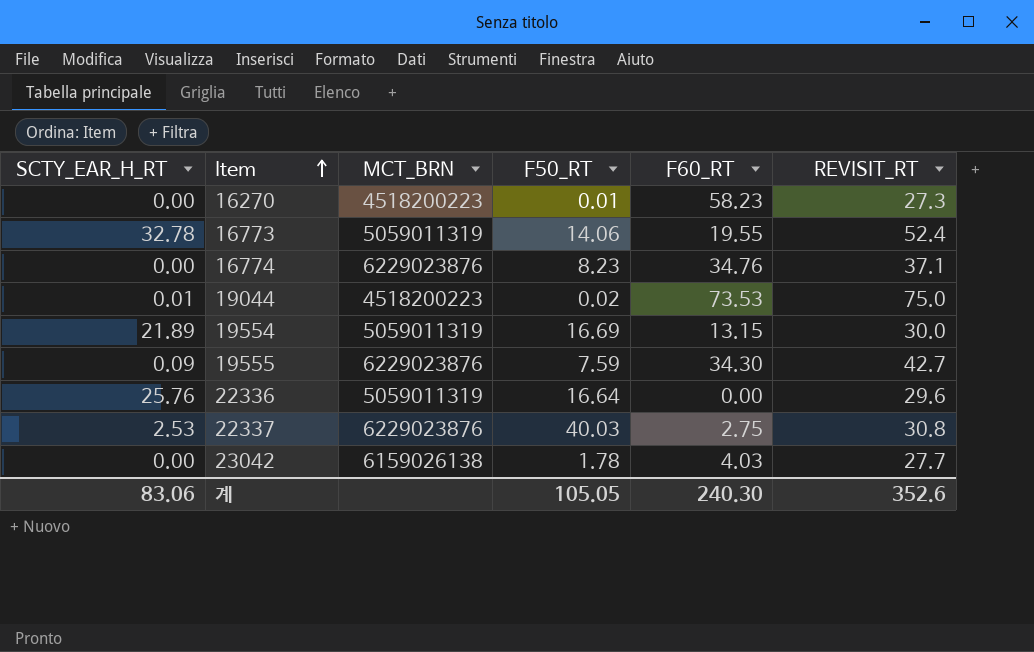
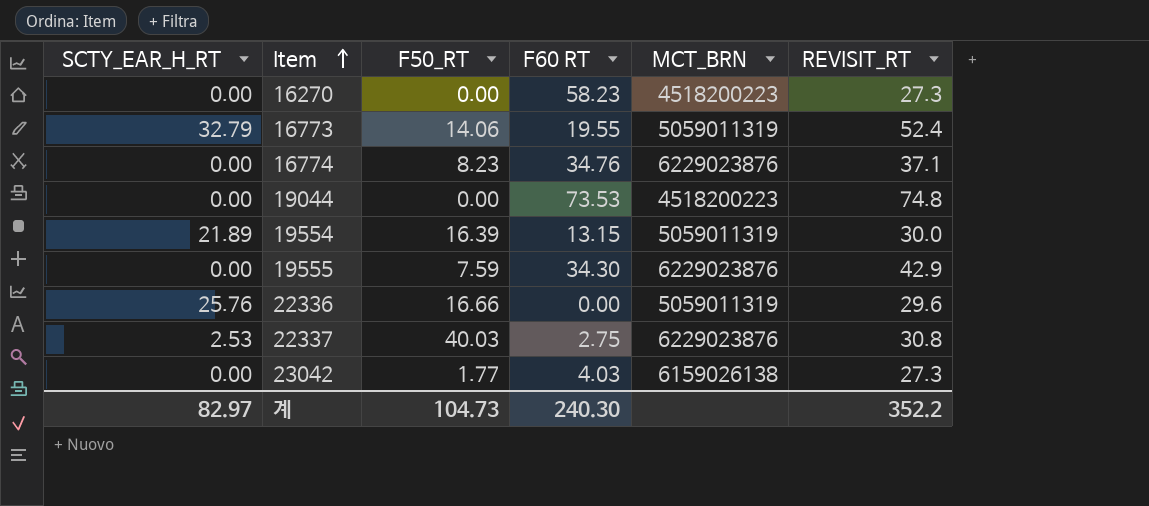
column name: F60_RT -> F60 RT
column MCT_BRN | position: 3 -> 5
16270 | F50_RT: 0.01 -> 0.00
16773 | SCTY_EAR_H_RT: 32.78 -> 32.79
19044 | SCTY_EAR_H_RT: 0.01 -> 0.00
19044 | F50_RT: 0.02 -> 0.00
19044 | REVISIT_RT: 75.0 -> 74.8
19554 | F50_RT: 16.69 -> 16.39
19555 | SCTY_EAR_H_RT: 0.09 -> 0.00
19555 | REVISIT_RT: 42.7 -> 42.9
22336 | F50_RT: 16.64 -> 16.66
23042 | F50_RT: 1.78 -> 1.77
23042 | REVISIT_RT: 27.7 -> 27.3
계 | SCTY_EAR_H_RT: 83.06 -> 82.97
계 | F50_RT: 105.05 -> 104.73
계 | REVISIT_RT: 352.6 -> 352.2

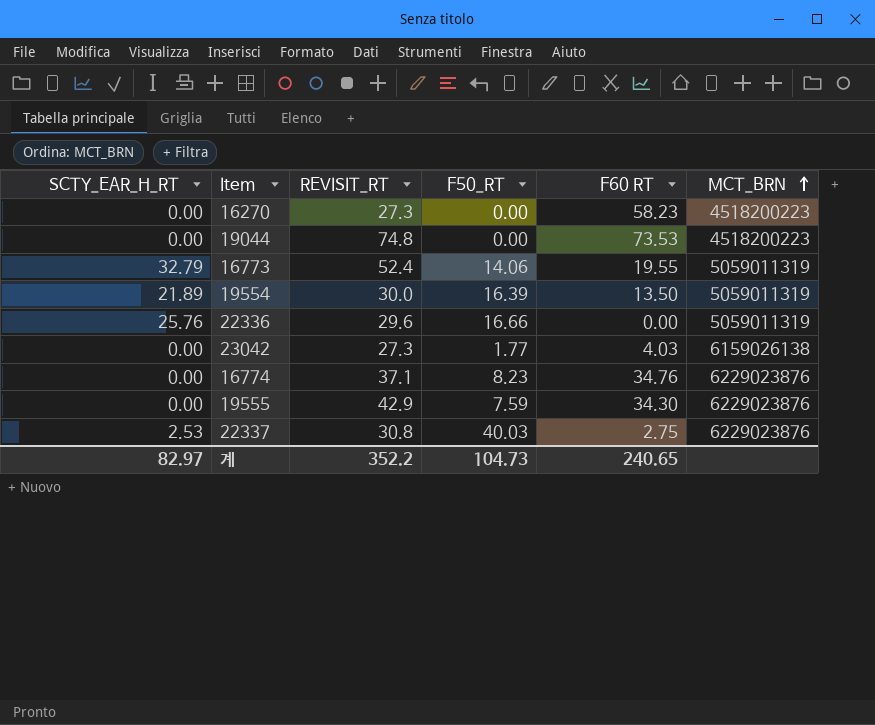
row order: Item ascending -> MCT_BRN ascending
column REVISIT_RT | position: 6 -> 3
19554 | F60 RT: 13.15 -> 13.50
계 | F60 RT: 240.30 -> 240.65

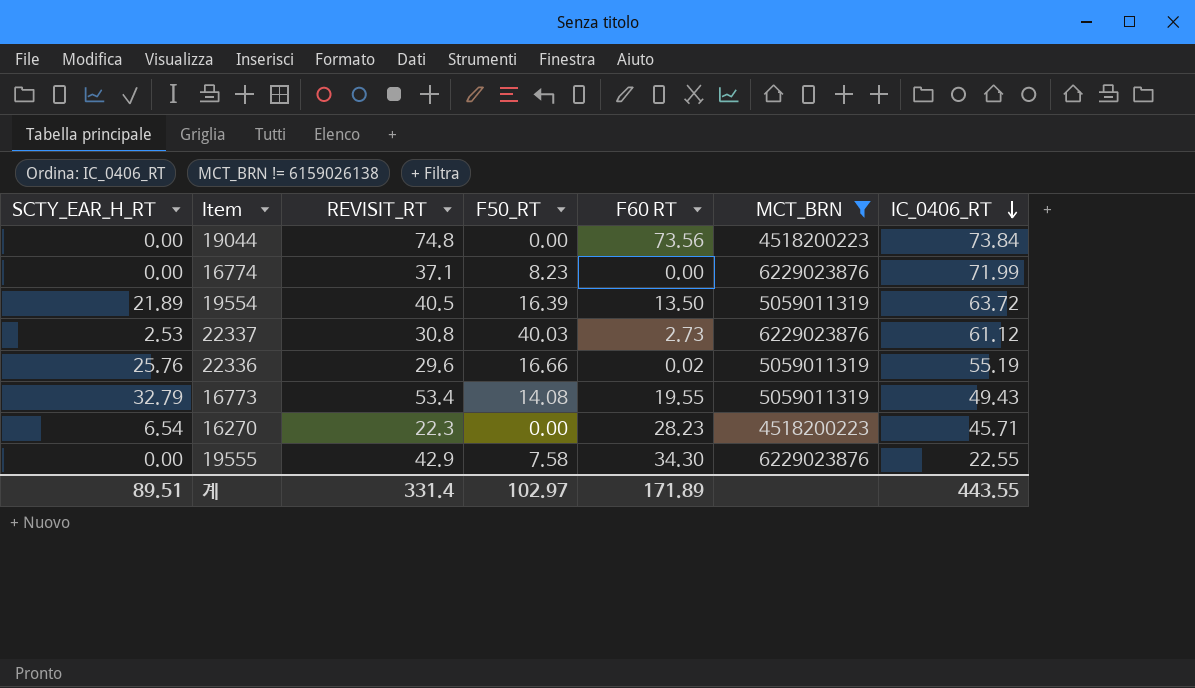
filter: none -> MCT_BRN != 6159026138
row order: MCT_BRN ascending -> IC_0406_RT descending
column IC_0406_RT | position: none -> 7
19044 | F60 RT: 73.53 -> 73.56
16774 | F60 RT: 34.76 -> 0.00
19554 | REVISIT_RT: 30.0 -> 40.5
22337 | F60 RT: 2.75 -> 2.73
22336 | F60 RT: 0.00 -> 0.02
16773 | REVISIT_RT: 52.4 -> 53.4
16773 | F50_RT: 14.06 -> 14.08
16270 | SCTY_EAR_H_RT: 0.00 -> 6.54
16270 | REVISIT_RT: 27.3 -> 22.3
16270 | F60 RT: 58.23 -> 28.23
19555 | F50_RT: 7.59 -> 7.58
계 | SCTY_EAR_H_RT: 82.97 -> 89.51
계 | REVISIT_RT: 352.2 -> 331.4
계 | F50_RT: 104.73 -> 102.97
계 | F60 RT: 240.65 -> 171.89

